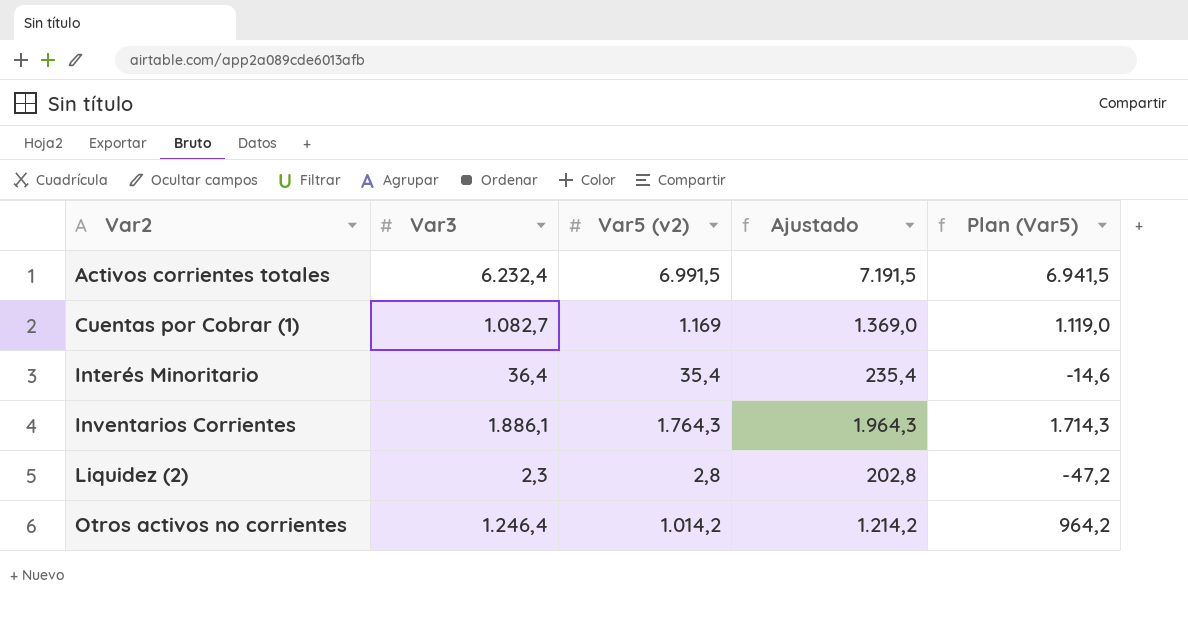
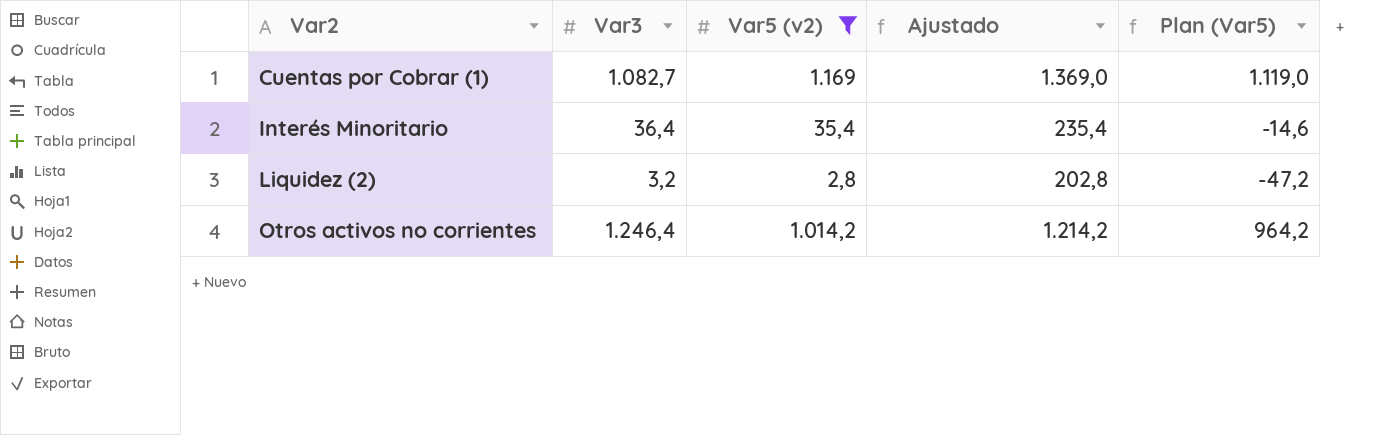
filter: none -> Var5 (v2) <= 1.169
Liquidez (2) | Var3: 2,3 -> 3,2

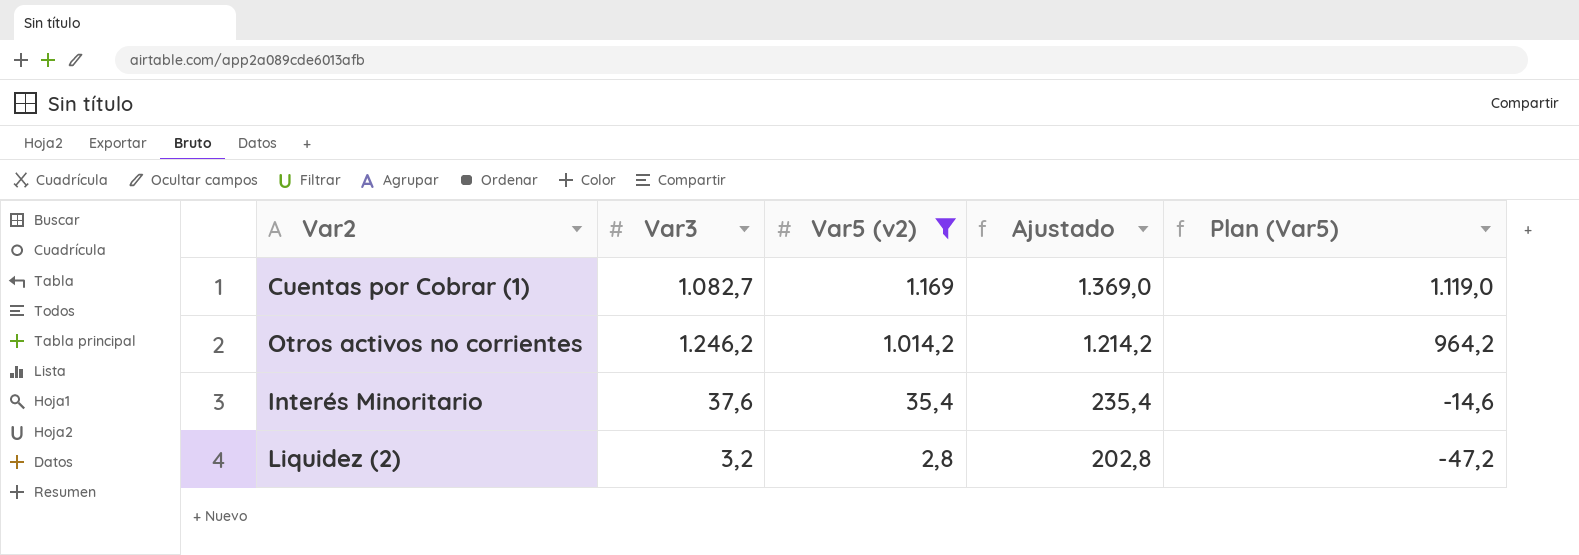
row order: Var2 ascending -> Var5 (v2) descending
Otros activos no corrientes | Var3: 1.246,4 -> 1.246,2
Interés Minoritario | Var3: 36,4 -> 37,6

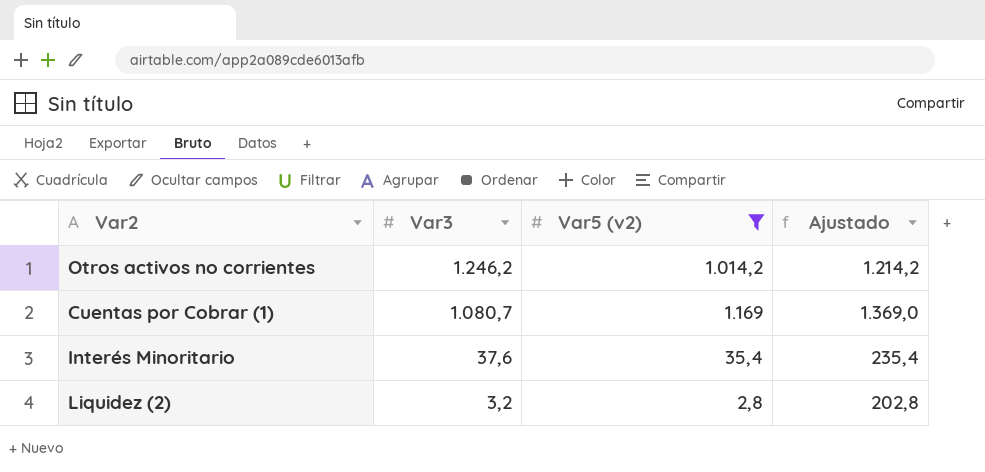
row order: Var5 (v2) descending -> Var3 descending
column Plan (Var5) | formula: [Var5 (v2)] - 50 -> none
Cuentas por Cobrar (1) | Var3: 1.082,7 -> 1.080,7

